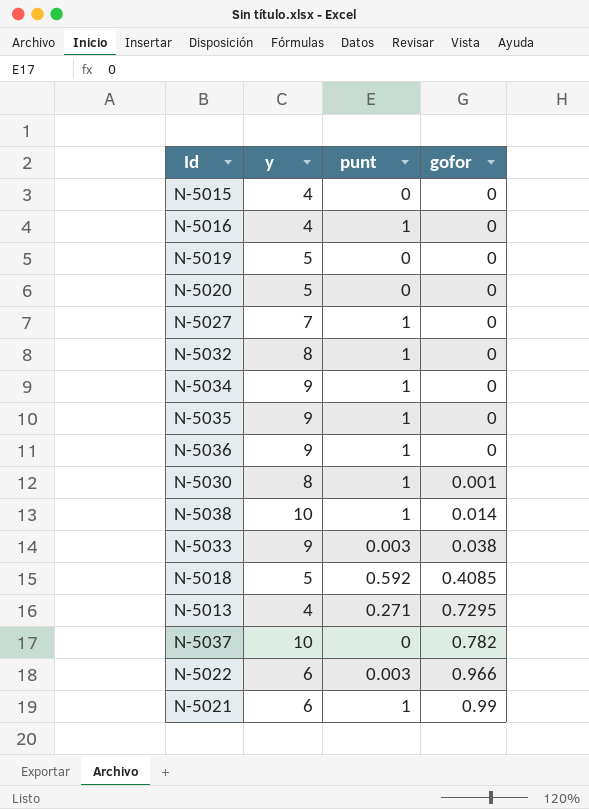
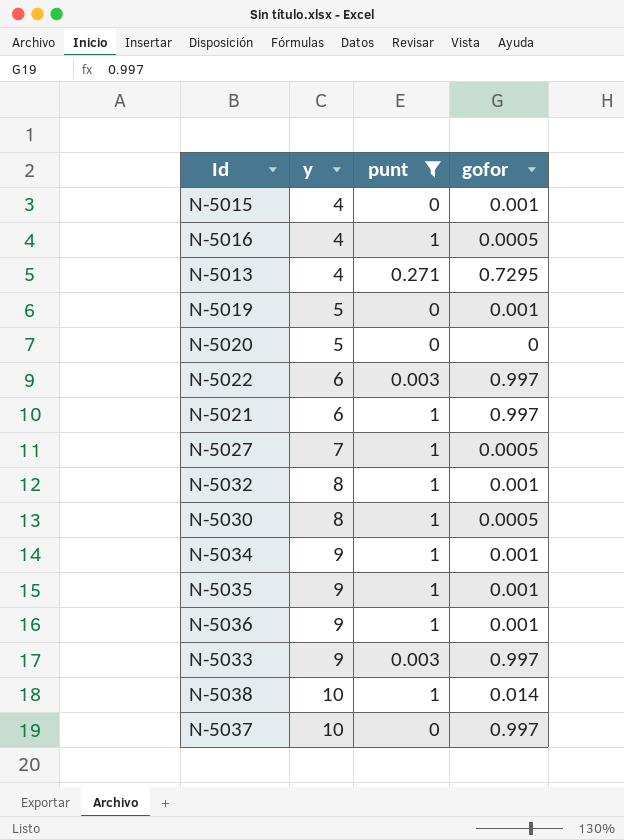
filter: none -> punt != 0.592
row order: gofor ascending -> y ascending
N-5015 | gofor: 0 -> 0.001
N-5016 | gofor: 0 -> 0.0005
N-5019 | gofor: 0 -> 0.001
N-5022 | gofor: 0.966 -> 0.997
N-5021 | gofor: 0.99 -> 0.997
N-5027 | gofor: 0 -> 0.0005
N-5032 | gofor: 0 -> 0.001
N-5030 | gofor: 0.001 -> 0.0005
N-5034 | gofor: 0 -> 0.001
N-5035 | gofor: 0 -> 0.001
N-5036 | gofor: 0 -> 0.001
N-5033 | gofor: 0.038 -> 0.997
N-5037 | gofor: 0.782 -> 0.997

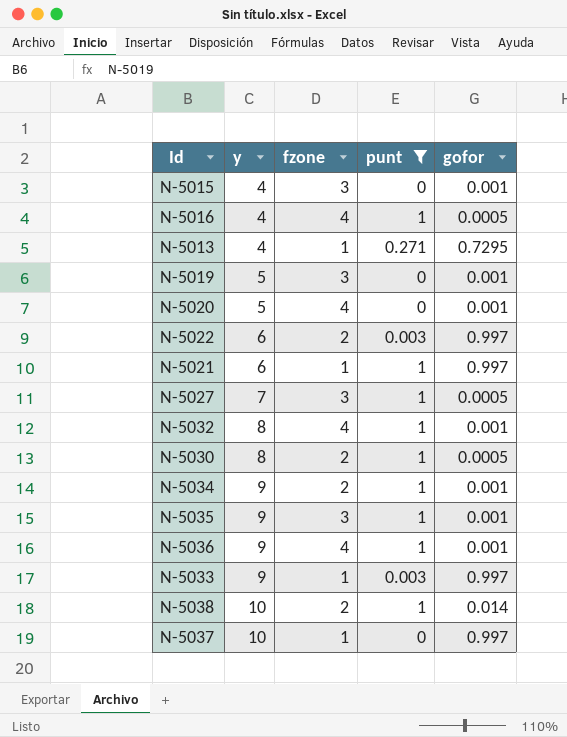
column fzone | position: none -> 3
N-5020 | gofor: 0 -> 0.001

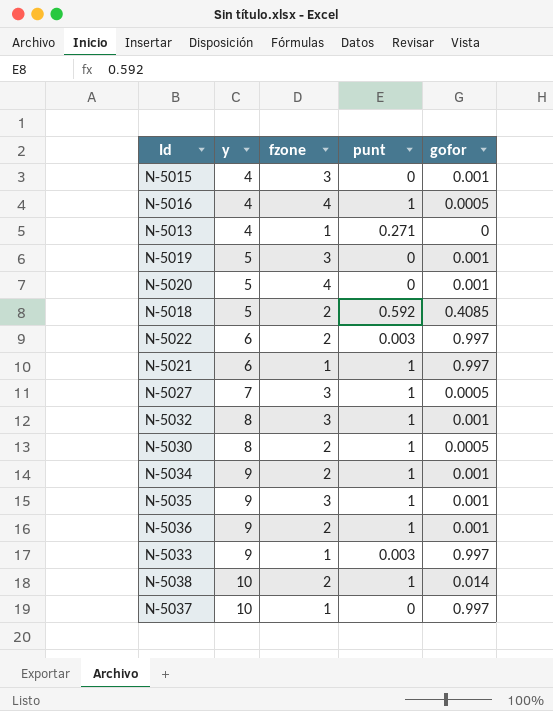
filter: punt != 0.592 -> none
N-5013 | gofor: 0.7295 -> 0
N-5032 | fzone: 4 -> 3
N-5036 | fzone: 4 -> 2

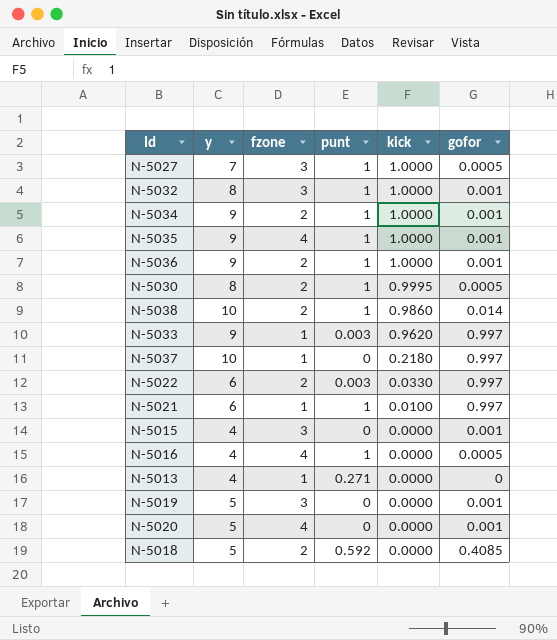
row order: y ascending -> kick descending
column kick | position: none -> 5
N-5035 | fzone: 3 -> 4

